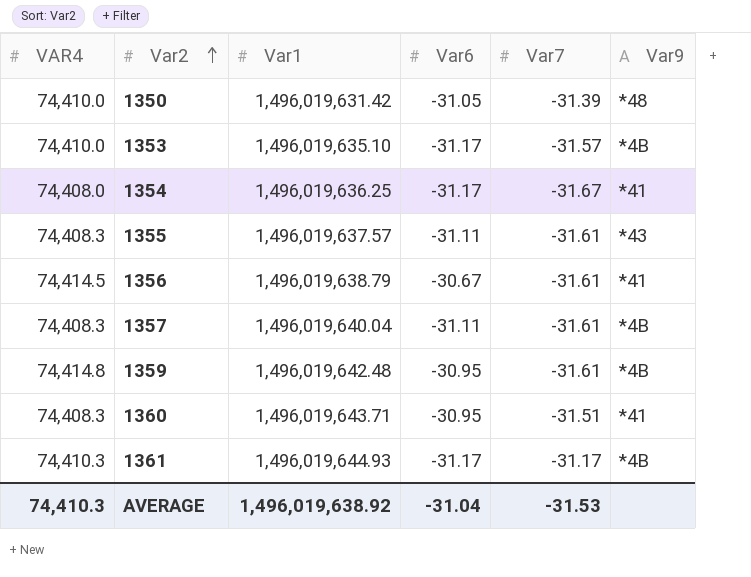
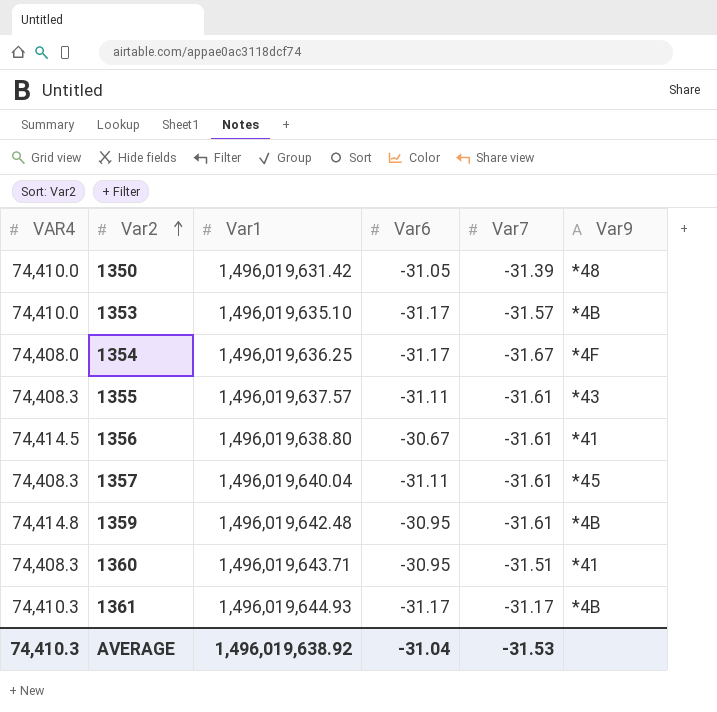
1354 | Var9: *41 -> *4F
1356 | Var1: 1,496,019,638.79 -> 1,496,019,638.80
1357 | Var9: *4B -> *45

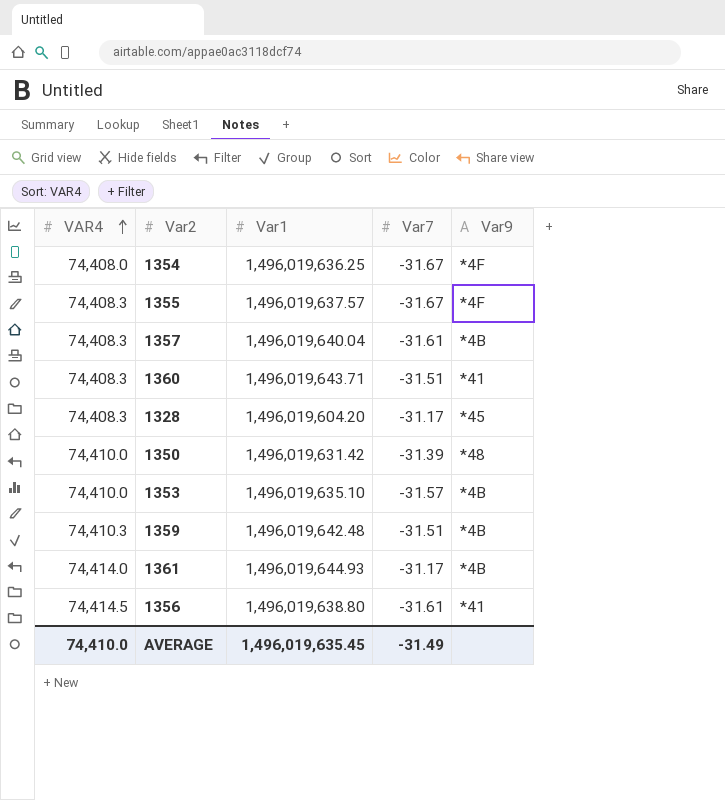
row order: Var2 ascending -> VAR4 ascending
column Var6 | position: 4 -> none
1355 | Var7: -31.61 -> -31.67
1355 | Var9: *43 -> *4F
1357 | Var9: *45 -> *4B
row 1328: none -> 74,408.3 | 1,496,019,604.20 | -31.17 | *45
1359 | VAR4: 74,414.8 -> 74,410.3
1359 | Var7: -31.61 -> -31.51
1361 | VAR4: 74,410.3 -> 74,414.0
AVERAGE | VAR4: 74,410.3 -> 74,410.0
AVERAGE | Var1: 1,496,019,638.92 -> 1,496,019,635.45
AVERAGE | Var7: -31.53 -> -31.49

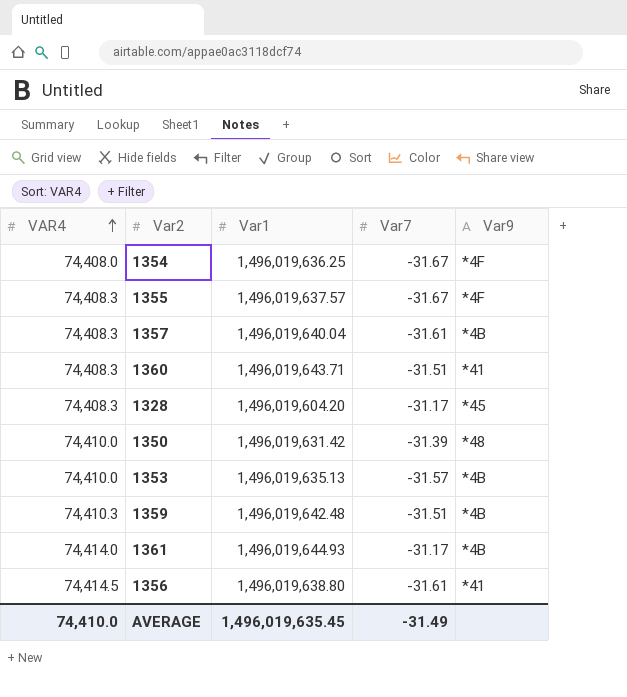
1353 | Var1: 1,496,019,635.10 -> 1,496,019,635.13

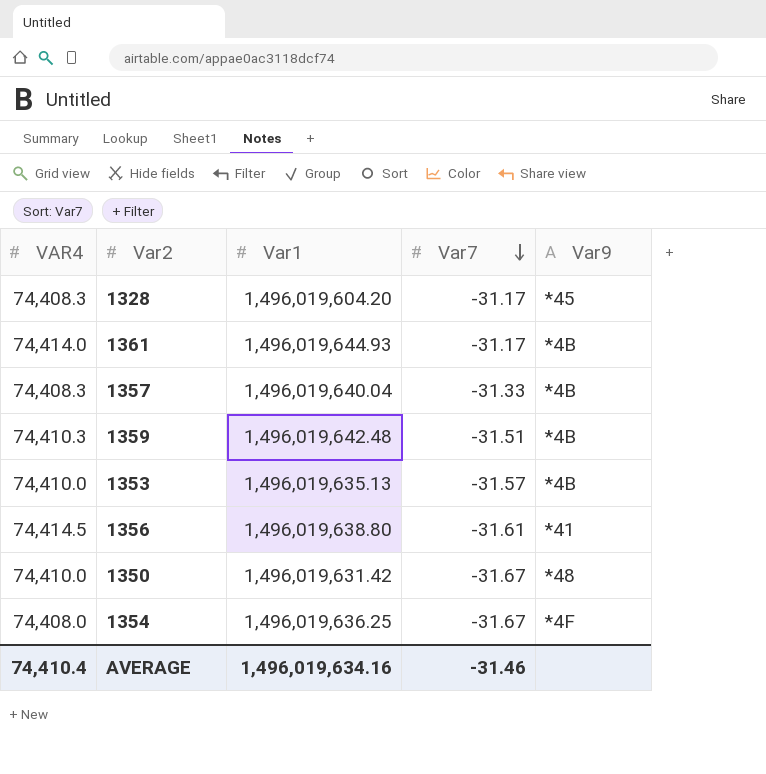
row order: VAR4 ascending -> Var7 descending
row 1355: 74,408.3 | 1,496,019,637.57 | -31.67 | *4F -> none
row 1360: 74,408.3 | 1,496,019,643.71 | -31.51 | *41 -> none
1357 | Var7: -31.61 -> -31.33
1350 | Var7: -31.39 -> -31.67
AVERAGE | VAR4: 74,410.0 -> 74,410.4
AVERAGE | Var1: 1,496,019,635.45 -> 1,496,019,634.16
AVERAGE | Var7: -31.49 -> -31.46

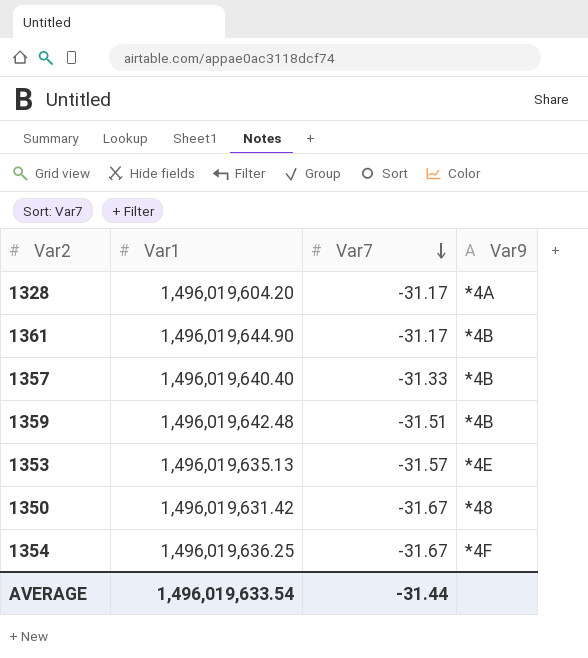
column VAR4 | position: 1 -> none
row 1356: 74,414.5 | 1,496,019,638.80 | -31.61 | *41 -> none
1328 | Var9: *45 -> *4A
1361 | Var1: 1,496,019,644.93 -> 1,496,019,644.90
1357 | Var1: 1,496,019,640.04 -> 1,496,019,640.40
1353 | Var9: *4B -> *4E
AVERAGE | Var1: 1,496,019,634.16 -> 1,496,019,633.54
AVERAGE | Var7: -31.46 -> -31.44

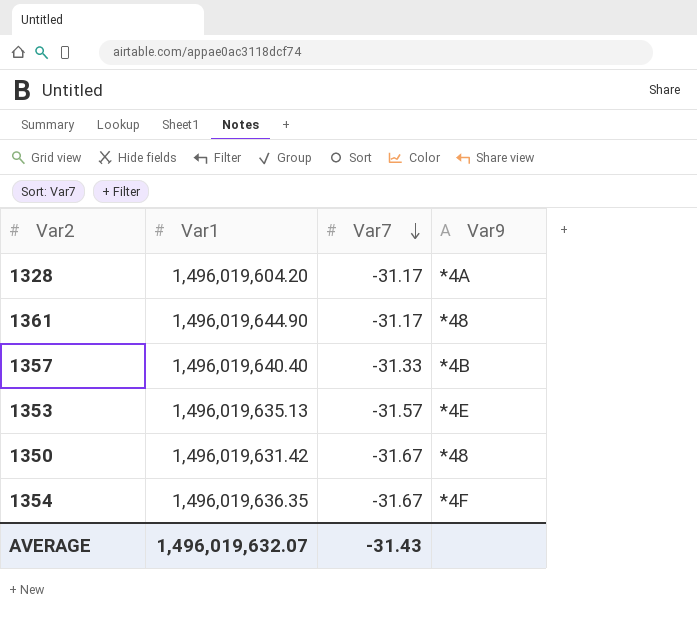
row 1359: 1,496,019,642.48 | -31.51 | *4B -> none
1361 | Var9: *4B -> *48
1354 | Var1: 1,496,019,636.25 -> 1,496,019,636.35
AVERAGE | Var1: 1,496,019,633.54 -> 1,496,019,632.07
AVERAGE | Var7: -31.44 -> -31.43

